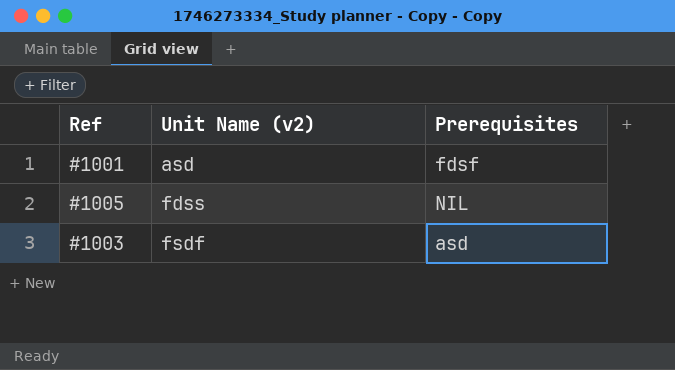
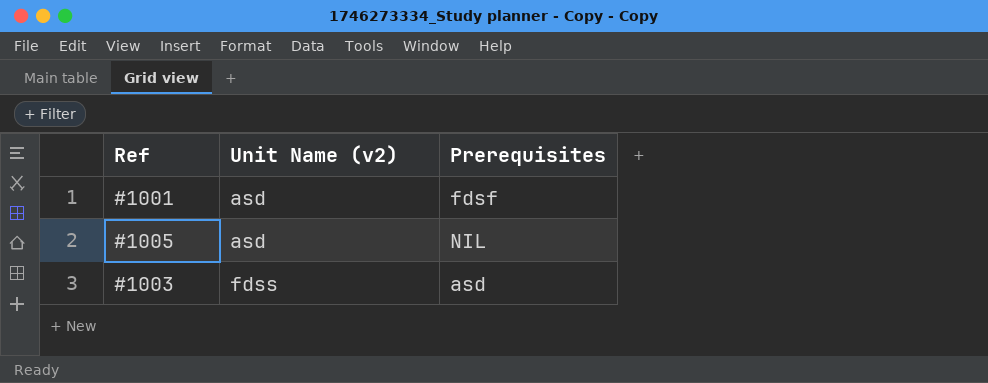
#1005 | Unit Name (v2): fdss -> asd
#1003 | Unit Name (v2): fsdf -> fdss

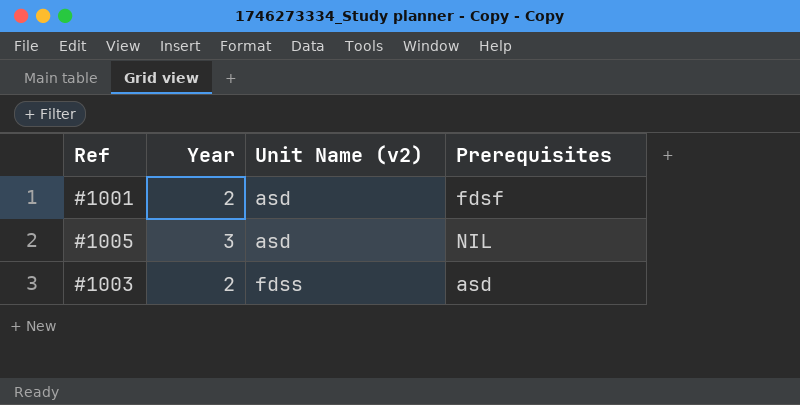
column Year | position: none -> 2

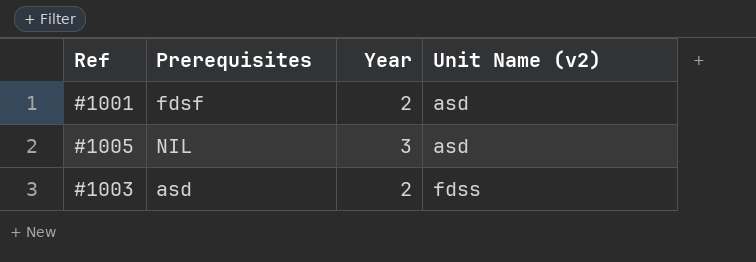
column Prerequisites | position: 4 -> 2

